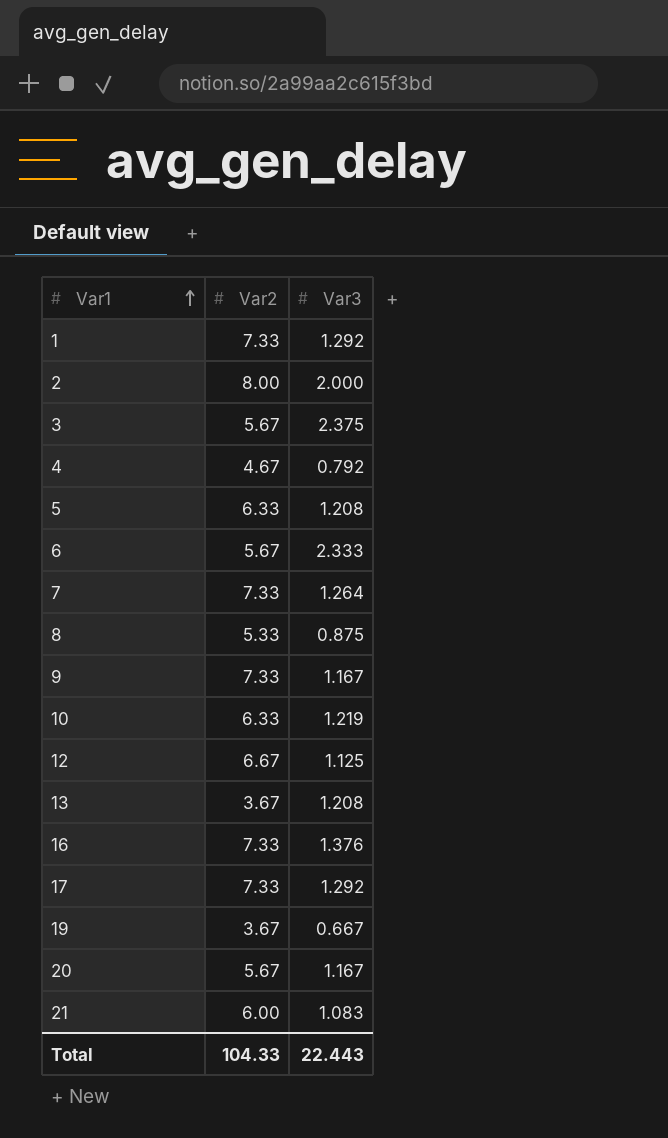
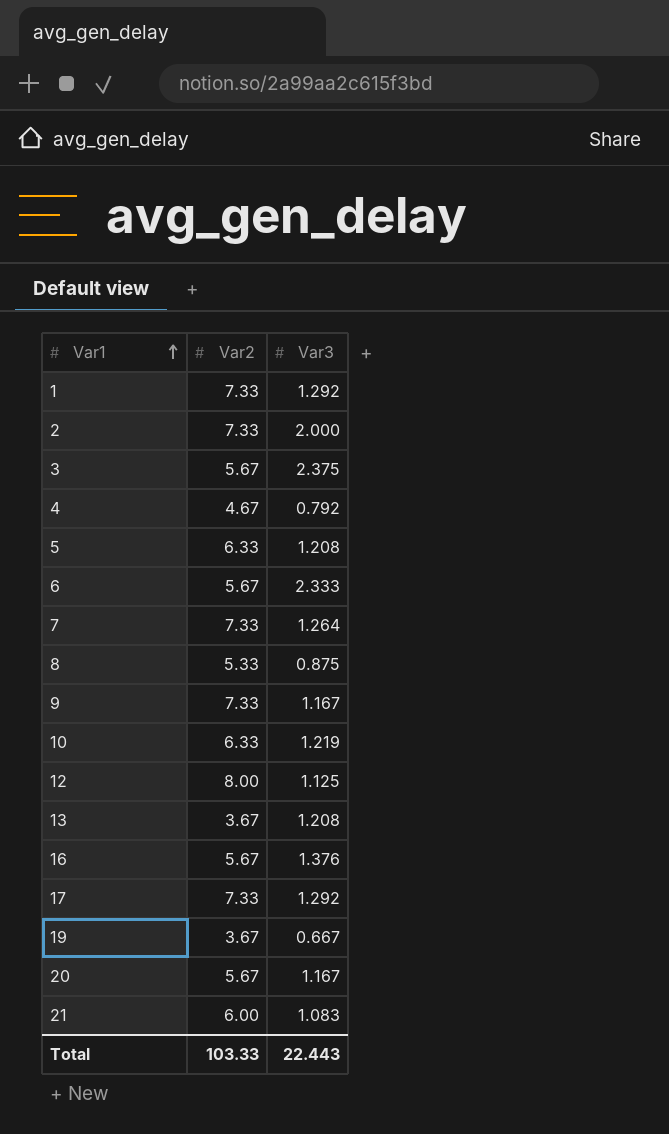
2 | Var2: 8.00 -> 7.33
12 | Var2: 6.67 -> 8.00
16 | Var2: 7.33 -> 5.67
Total | Var2: 104.33 -> 103.33

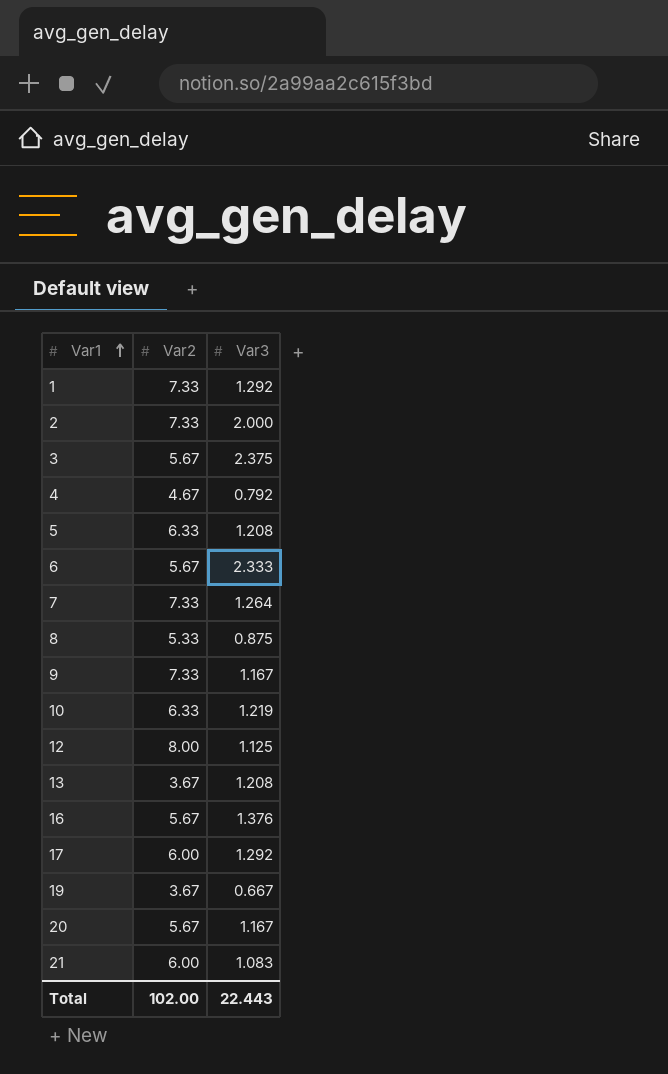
17 | Var2: 7.33 -> 6.00
Total | Var2: 103.33 -> 102.00

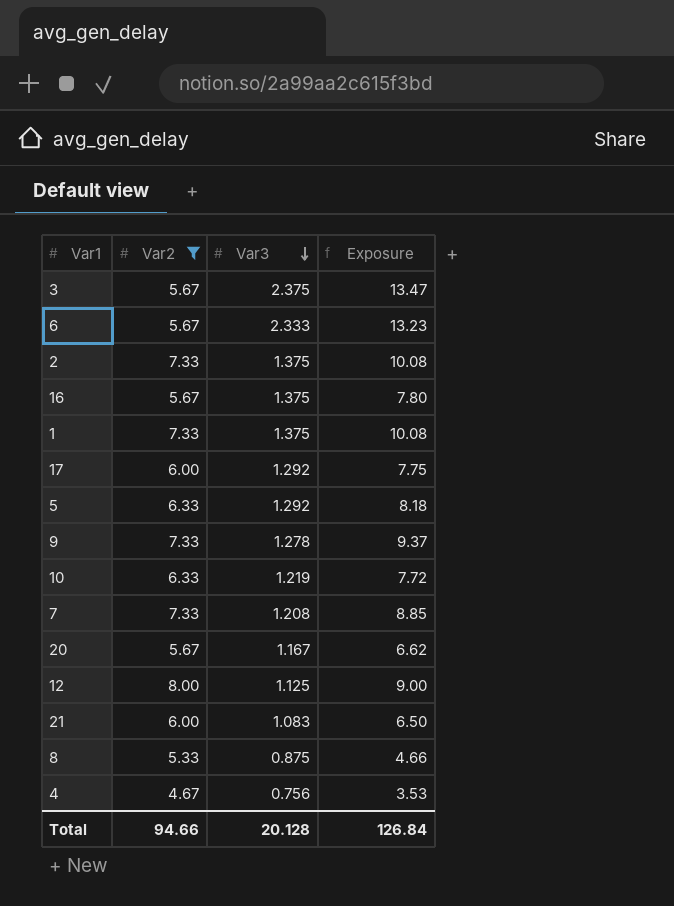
filter: none -> Var2 != 3.67
row order: Var1 ascending -> Var3 descending
column Exposure | formula: none -> [Var2] * [Var3]
2 | Var3: 2.000 -> 1.375
16 | Var3: 1.376 -> 1.375
1 | Var3: 1.292 -> 1.375
5 | Var3: 1.208 -> 1.292
9 | Var3: 1.167 -> 1.278
7 | Var3: 1.264 -> 1.208
4 | Var3: 0.792 -> 0.756
Total | Var2: 102.00 -> 94.66
Total | Var3: 22.443 -> 20.128

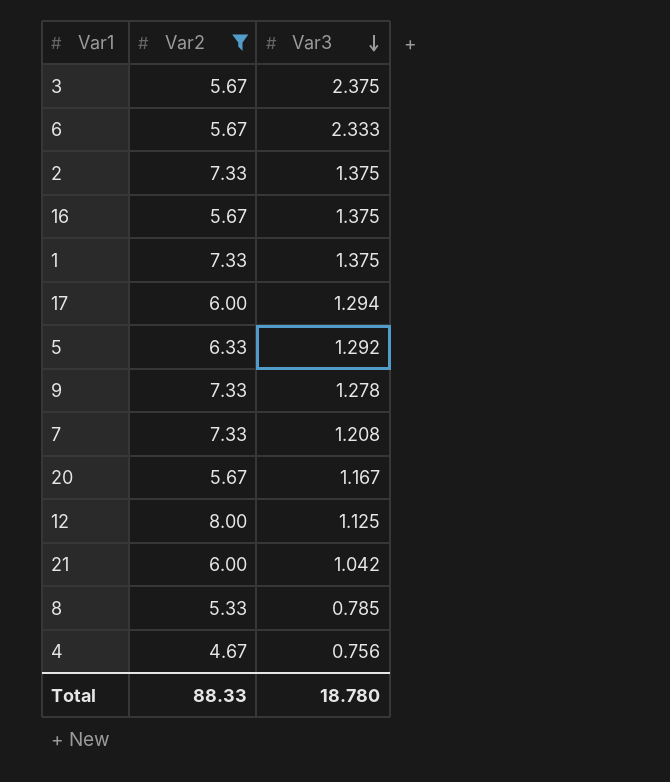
column Exposure | formula: [Var2] * [Var3] -> none
row 10: 6.33 | 1.219 | 7.72 -> none
17 | Var3: 1.292 -> 1.294
21 | Var3: 1.083 -> 1.042
8 | Var3: 0.875 -> 0.785
Total | Var2: 94.66 -> 88.33
Total | Var3: 20.128 -> 18.780

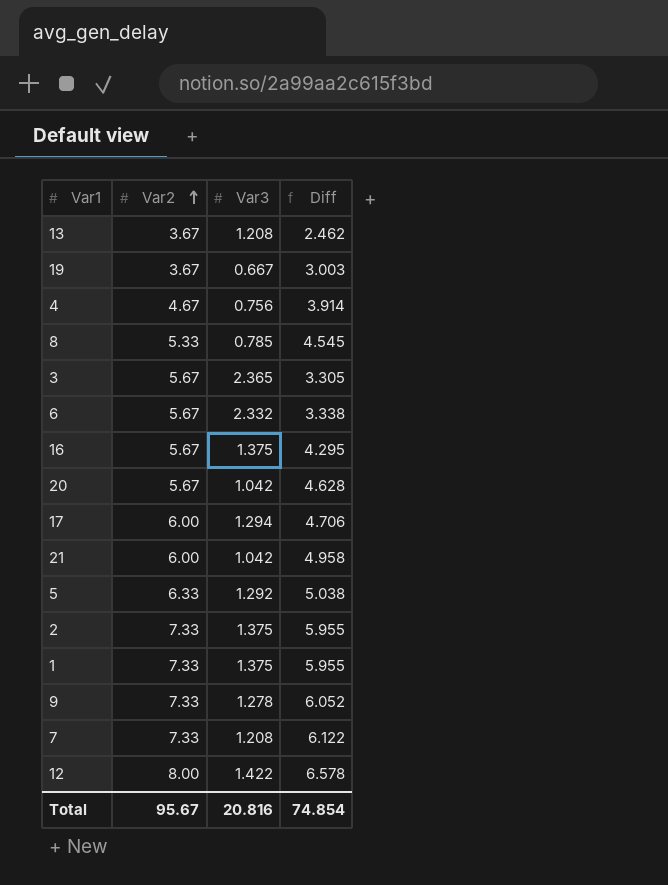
filter: Var2 != 3.67 -> none
row order: Var3 descending -> Var2 ascending
column Diff | formula: none -> [Var2] - [Var3]
3 | Var3: 2.375 -> 2.365
6 | Var3: 2.333 -> 2.332
20 | Var3: 1.167 -> 1.042
12 | Var3: 1.125 -> 1.422
Total | Var2: 88.33 -> 95.67
Total | Var3: 18.780 -> 20.816

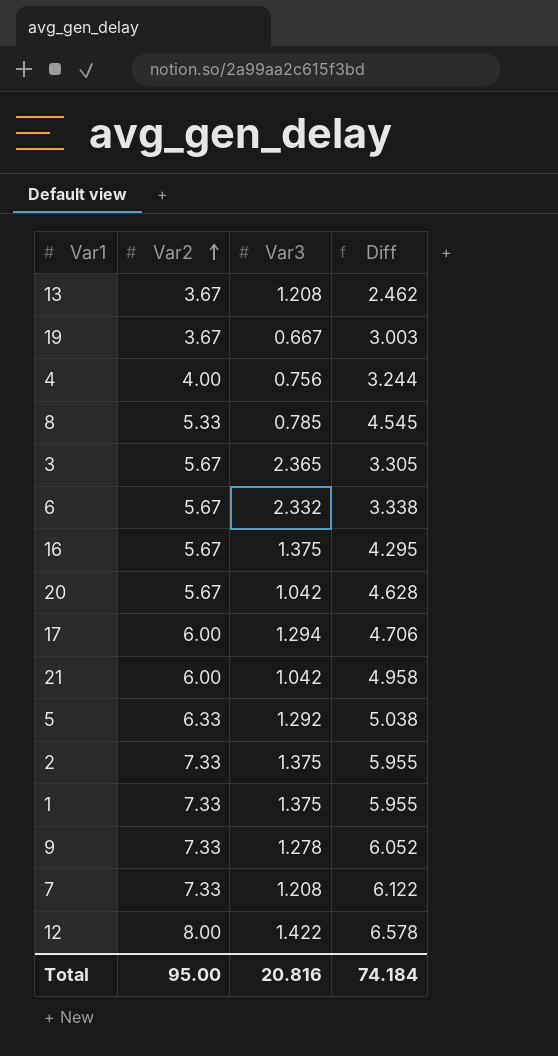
4 | Var2: 4.67 -> 4.00
4 | Diff: 3.914 -> 3.244
Total | Var2: 95.67 -> 95.00
Total | Diff: 74.854 -> 74.184

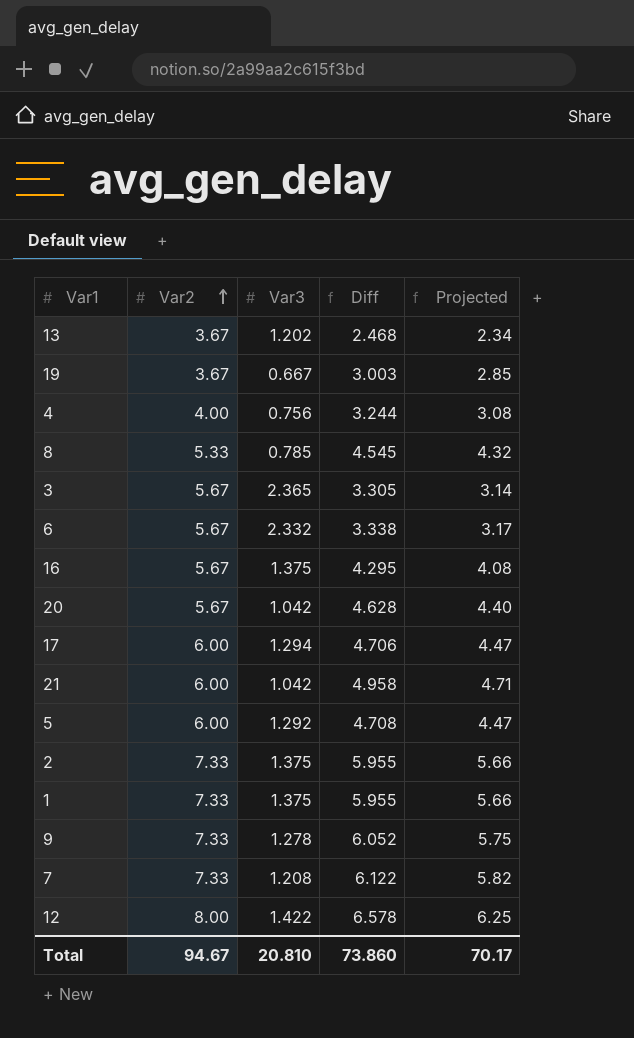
column Projected | formula: none -> [Diff] * 0.95
13 | Var3: 1.208 -> 1.202
13 | Diff: 2.462 -> 2.468
5 | Var2: 6.33 -> 6.00
5 | Diff: 5.038 -> 4.708
Total | Var2: 95.00 -> 94.67
Total | Var3: 20.816 -> 20.810
Total | Diff: 74.184 -> 73.860

